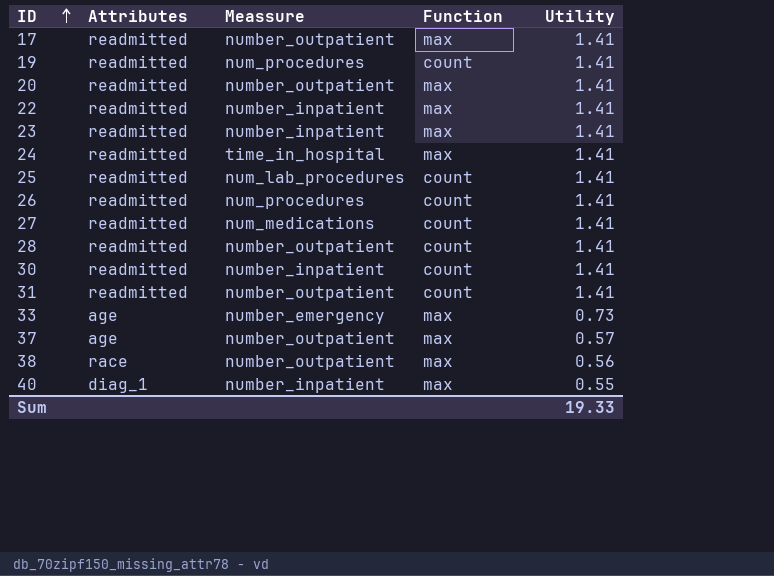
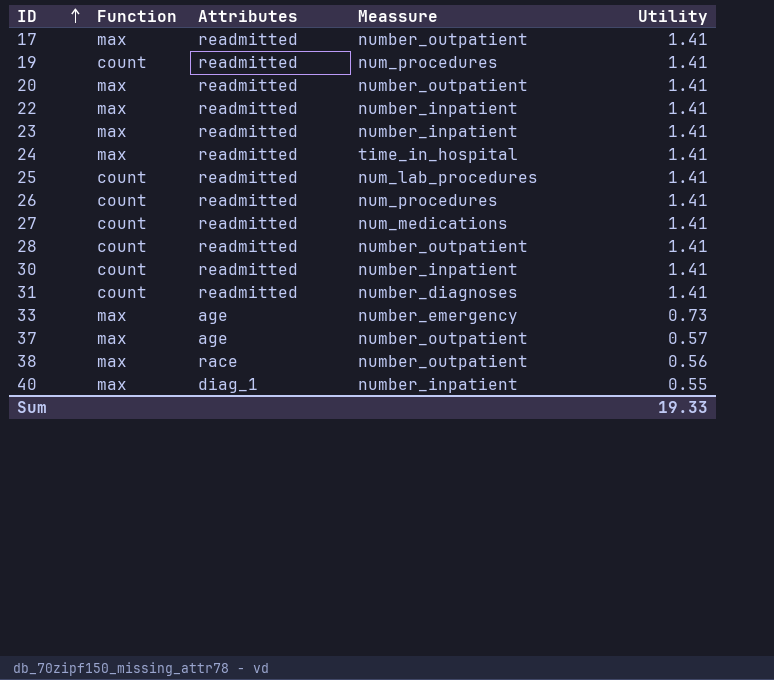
column Function | position: 4 -> 2
31 | Meassure: number_outpatient -> number_diagnoses

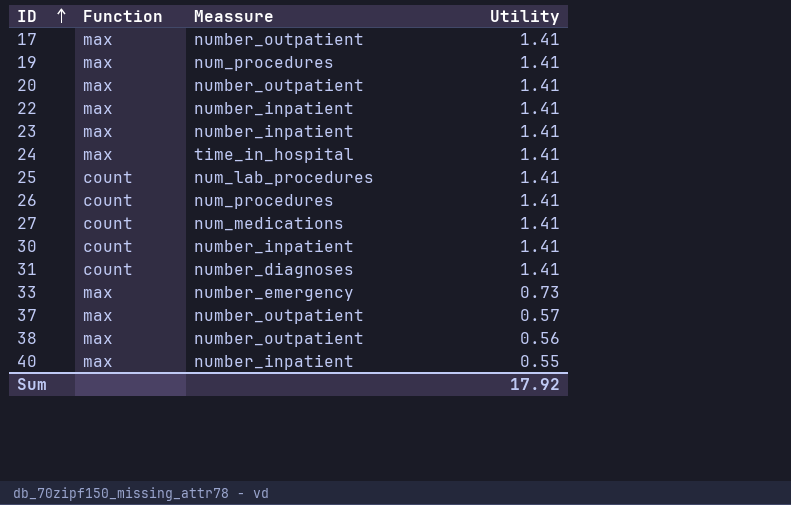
column Attributes | position: 3 -> none
row 28: count | readmitted | number_outpatient | 1.41 -> none
19 | Function: count -> max
Sum | Utility: 19.33 -> 17.92

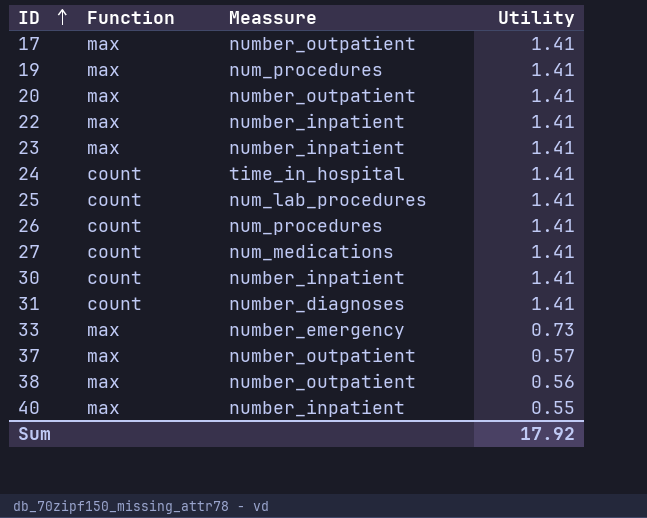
24 | Function: max -> count

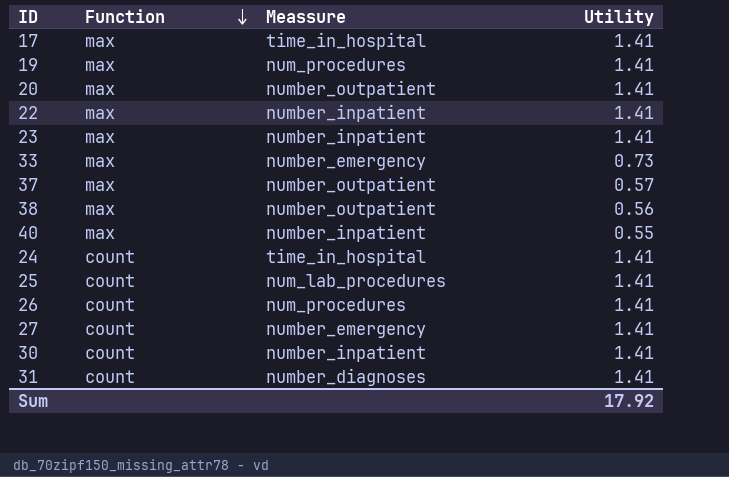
row order: ID ascending -> Function descending
17 | Meassure: number_outpatient -> time_in_hospital
27 | Meassure: num_medications -> number_emergency

